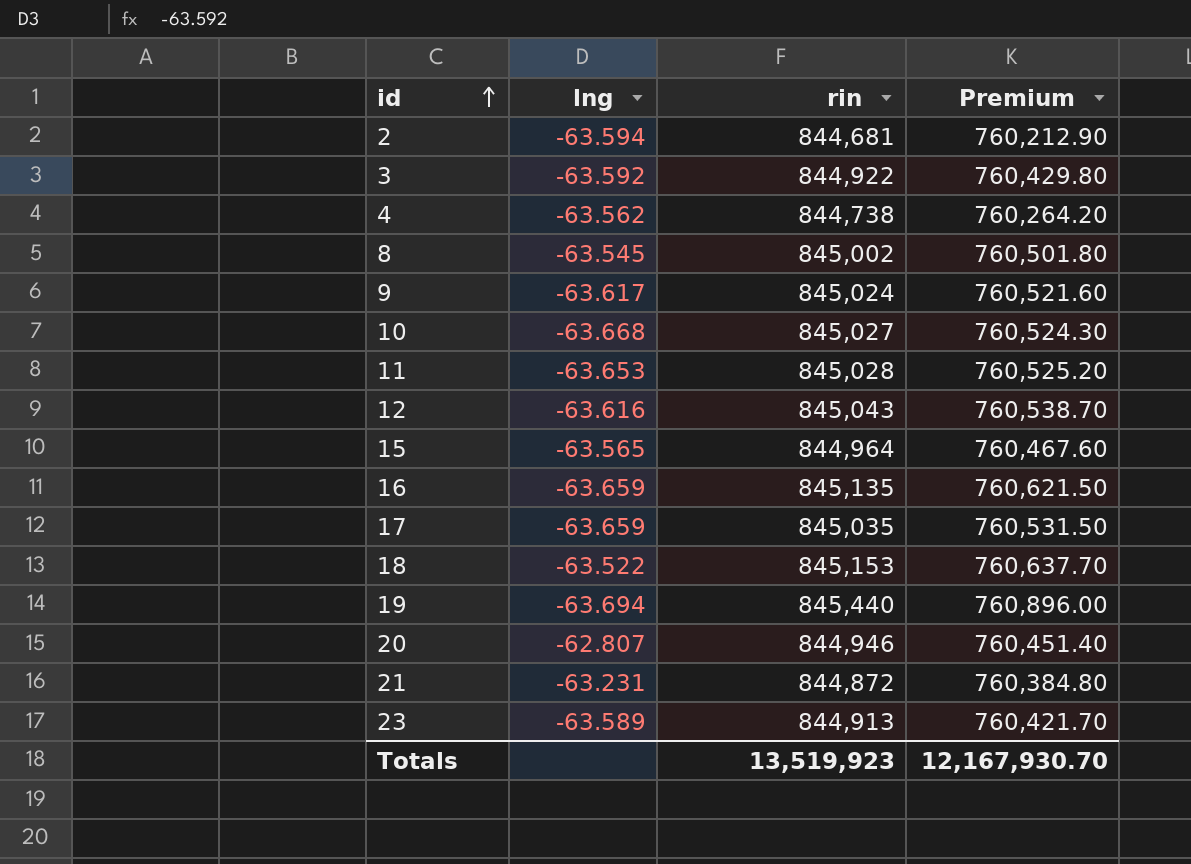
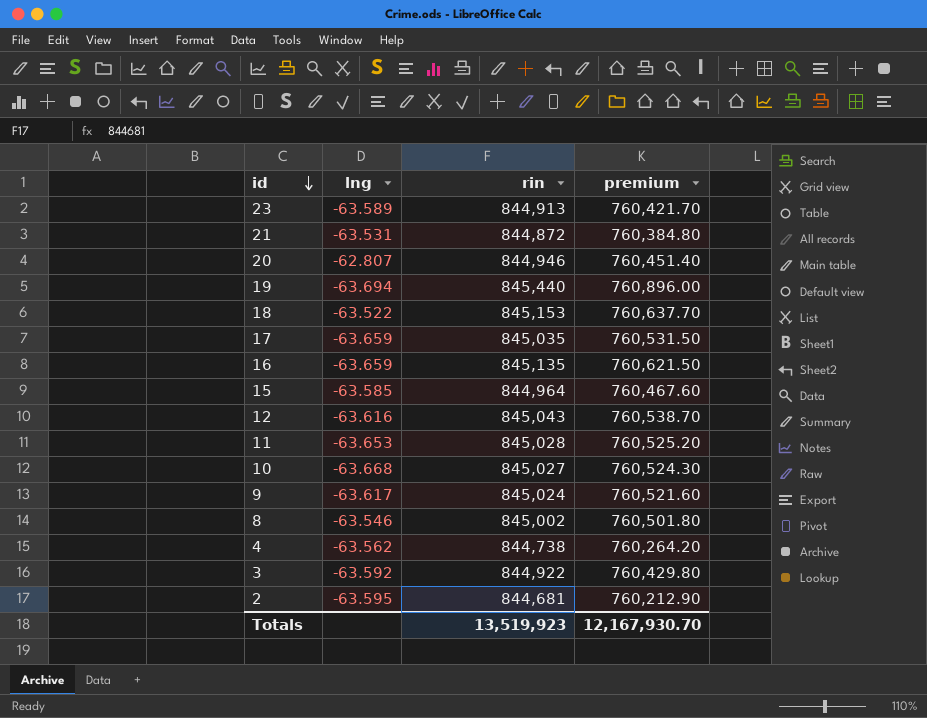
row order: id ascending -> id descending
column name: Premium -> premium
21 | lng: -63.231 -> -63.531
15 | lng: -63.565 -> -63.585
8 | lng: -63.545 -> -63.546
2 | lng: -63.594 -> -63.595

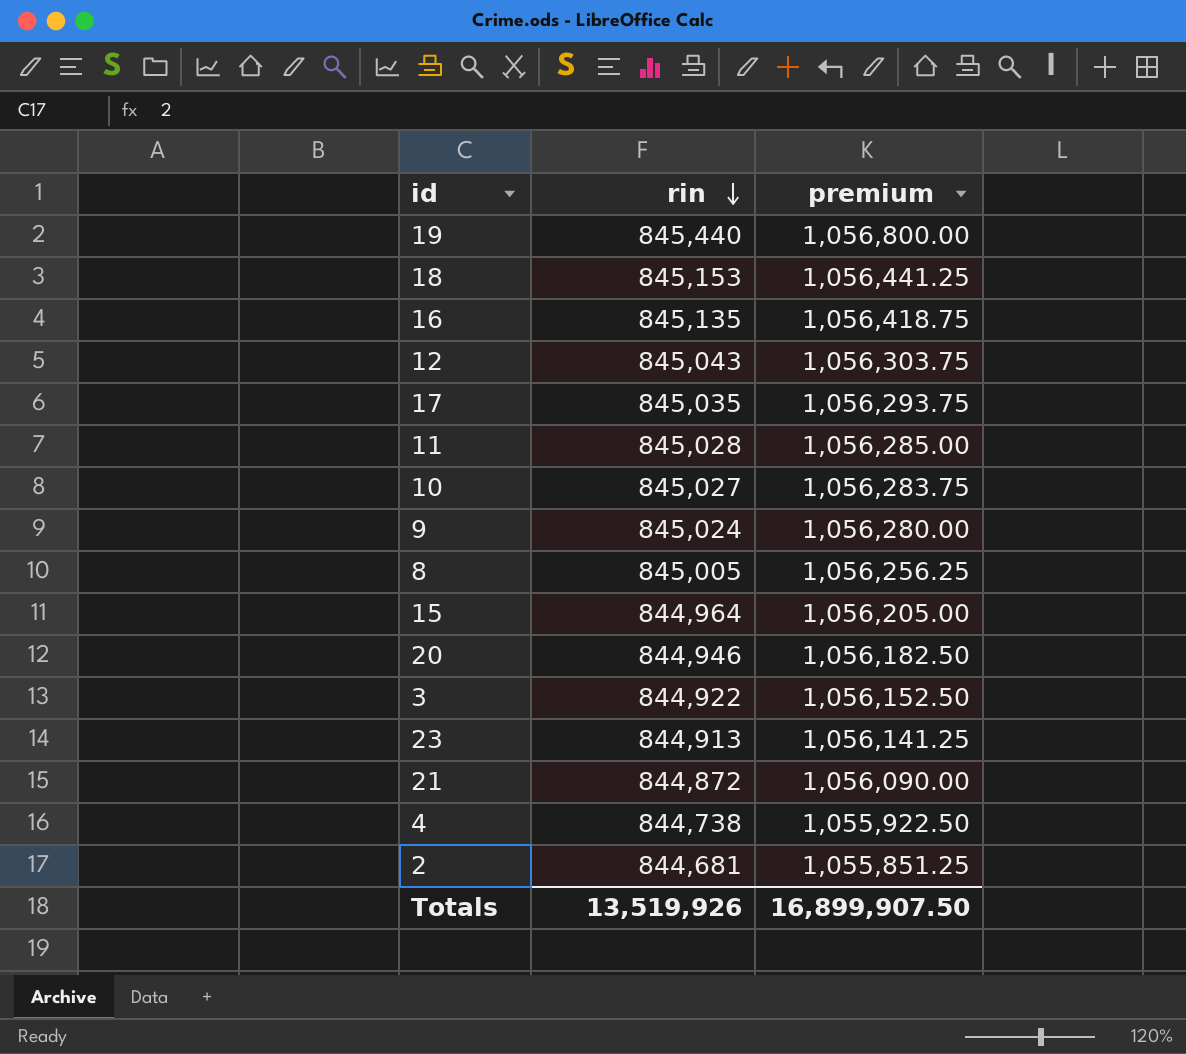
row order: id descending -> rin descending
column lng | position: 2 -> none
column premium | formula: [rin] * 0.9 -> [rin] * 1.25
8 | rin: 845,002 -> 845,005
Totals | rin: 13,519,923 -> 13,519,926
Totals | premium: 12,167,930.70 -> 16,899,907.50

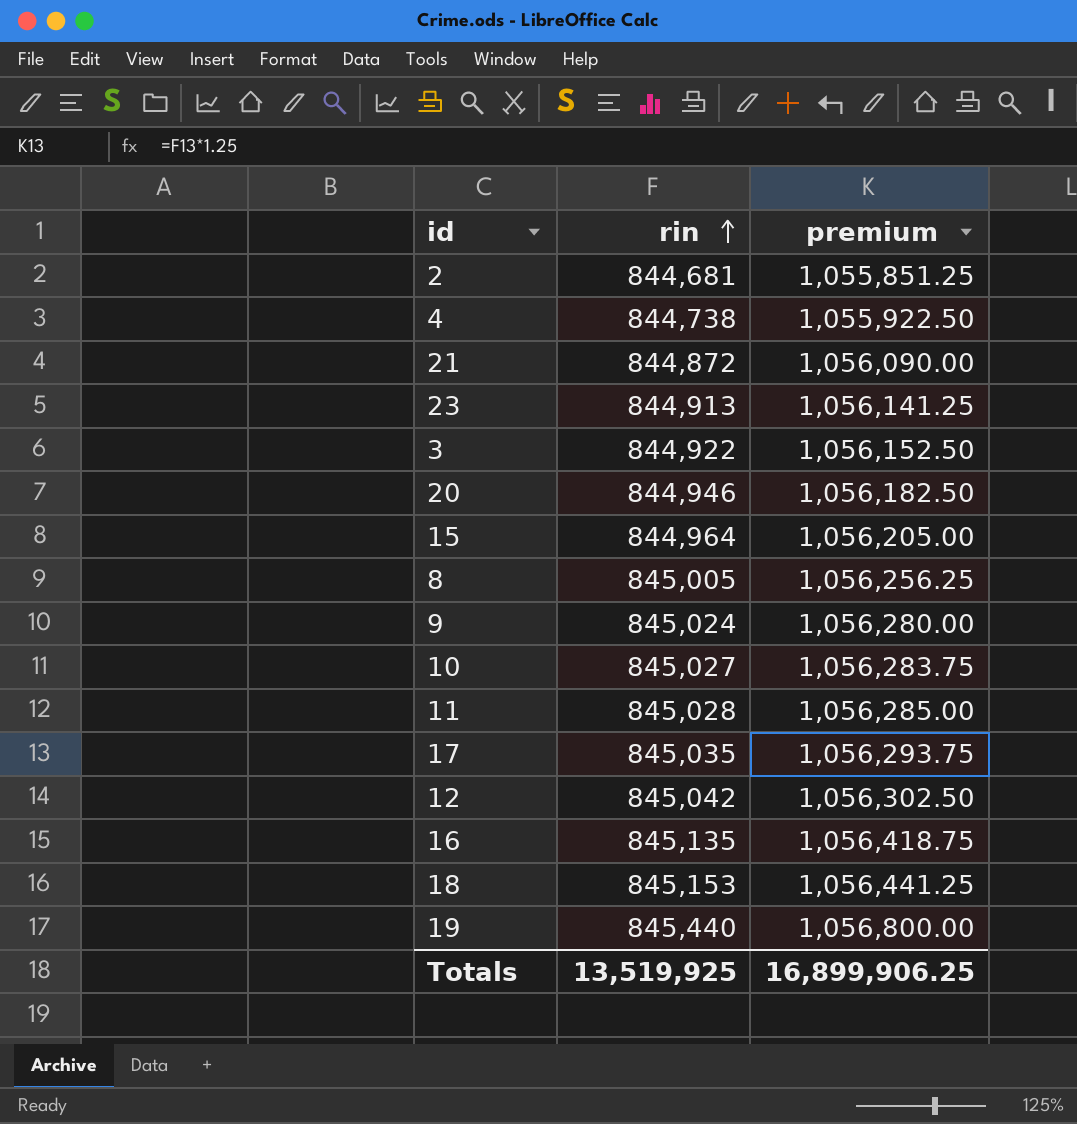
row order: rin descending -> rin ascending
12 | rin: 845,043 -> 845,042
12 | premium: 1,056,303.75 -> 1,056,302.50
Totals | rin: 13,519,926 -> 13,519,925
Totals | premium: 16,899,907.50 -> 16,899,906.25

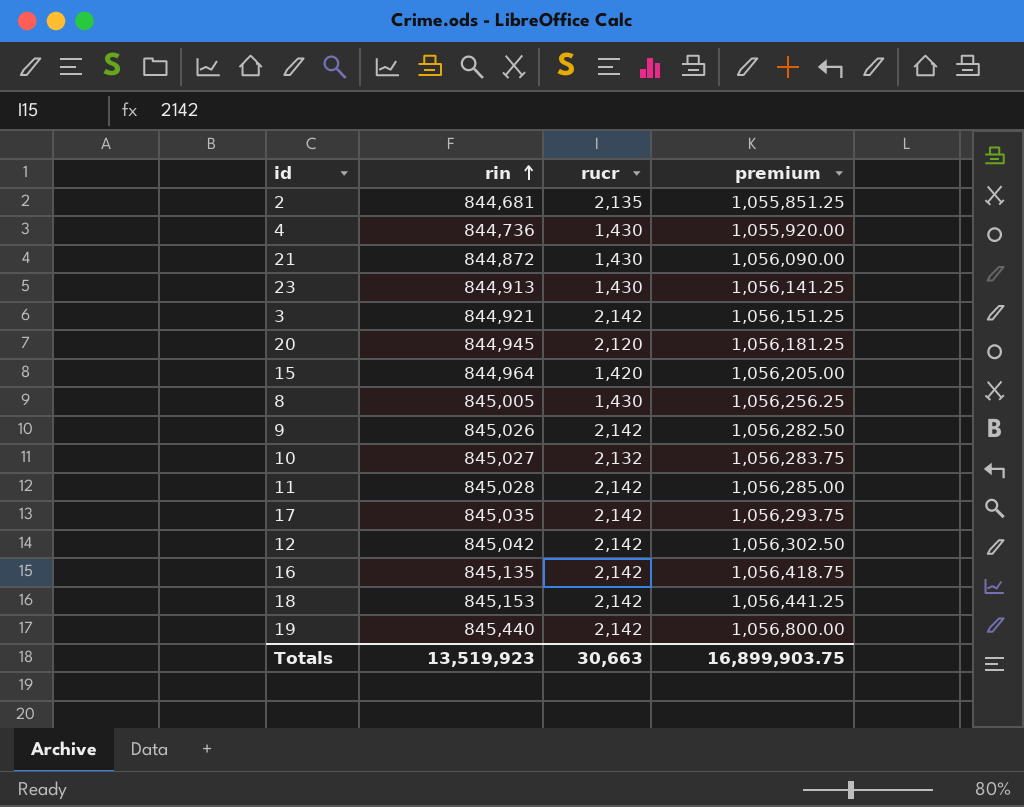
column rucr | position: none -> 3
4 | rin: 844,738 -> 844,736
4 | premium: 1,055,922.50 -> 1,055,920.00
3 | rin: 844,922 -> 844,921
3 | premium: 1,056,152.50 -> 1,056,151.25
20 | rin: 844,946 -> 844,945
20 | premium: 1,056,182.50 -> 1,056,181.25
9 | rin: 845,024 -> 845,026
9 | premium: 1,056,280.00 -> 1,056,282.50
Totals | rin: 13,519,925 -> 13,519,923
Totals | premium: 16,899,906.25 -> 16,899,903.75

